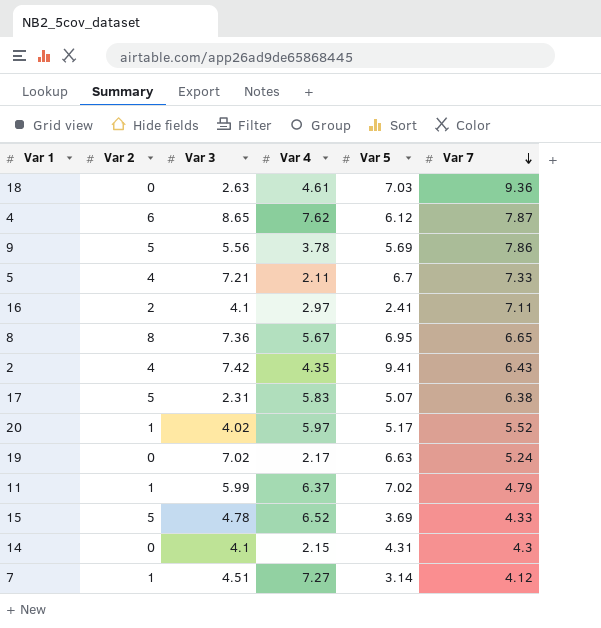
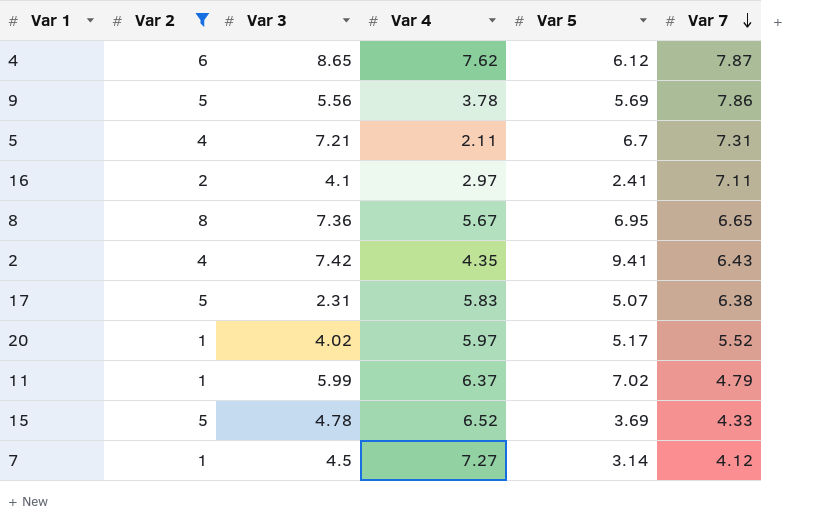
filter: none -> Var 2 != 0
5 | Var 7: 7.33 -> 7.31
7 | Var 3: 4.51 -> 4.5

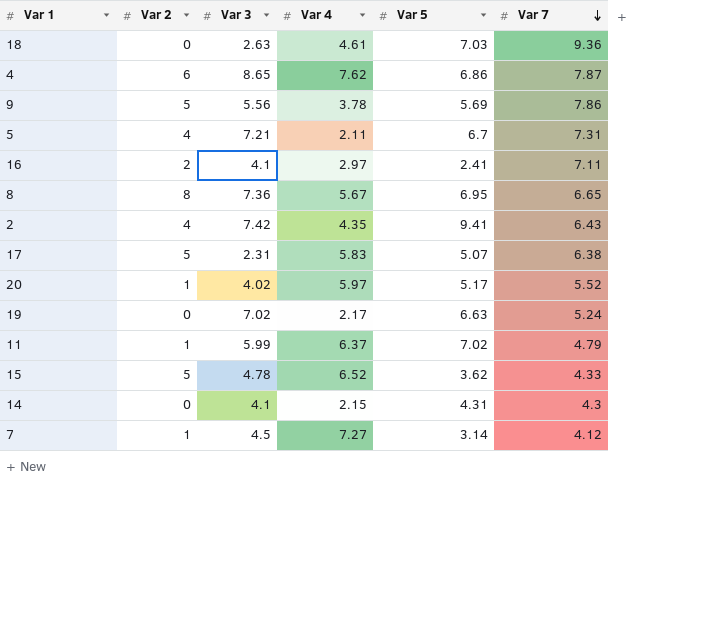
filter: Var 2 != 0 -> none
4 | Var 5: 6.12 -> 6.86
15 | Var 5: 3.69 -> 3.62

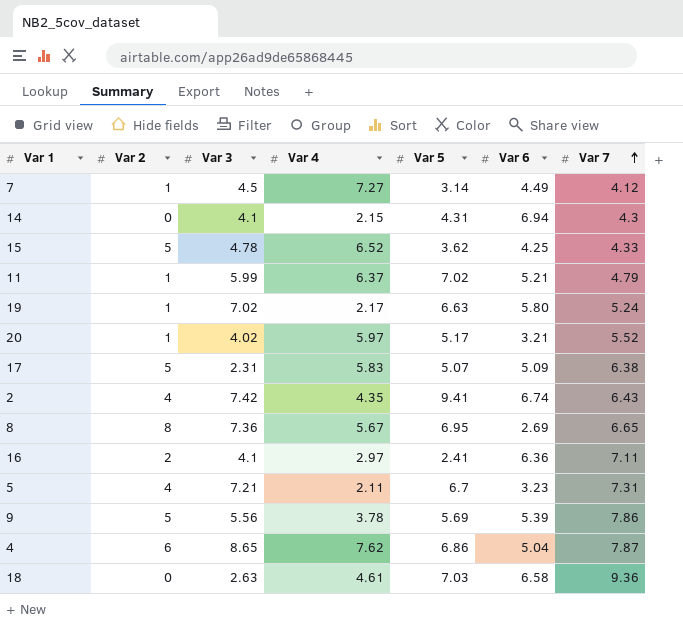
row order: Var 7 descending -> Var 7 ascending
column Var 6 | position: none -> 6
19 | Var 2: 0 -> 1

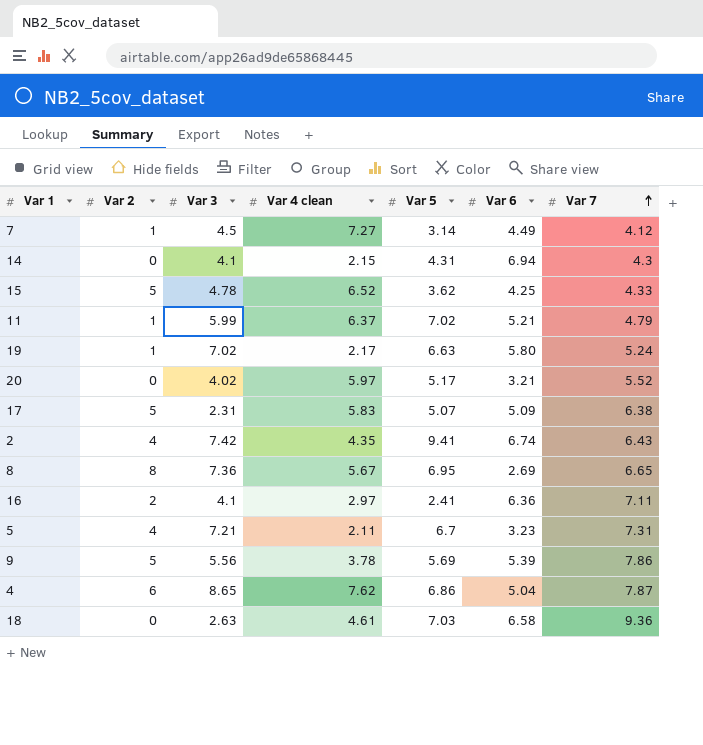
column name: Var 4 -> Var 4 clean
20 | Var 2: 1 -> 0

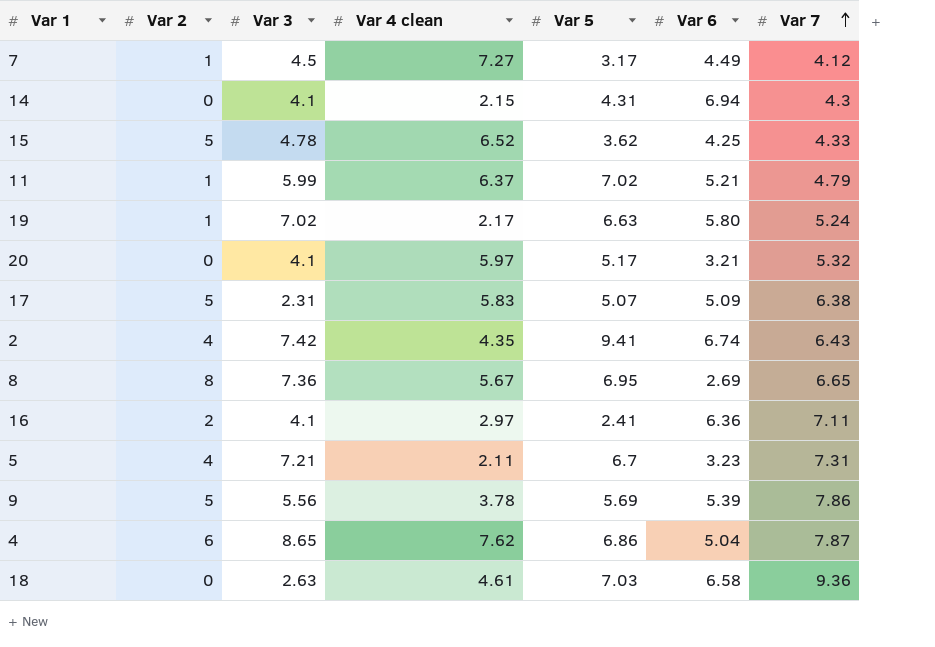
7 | Var 5: 3.14 -> 3.17
20 | Var 3: 4.02 -> 4.1
20 | Var 7: 5.52 -> 5.32

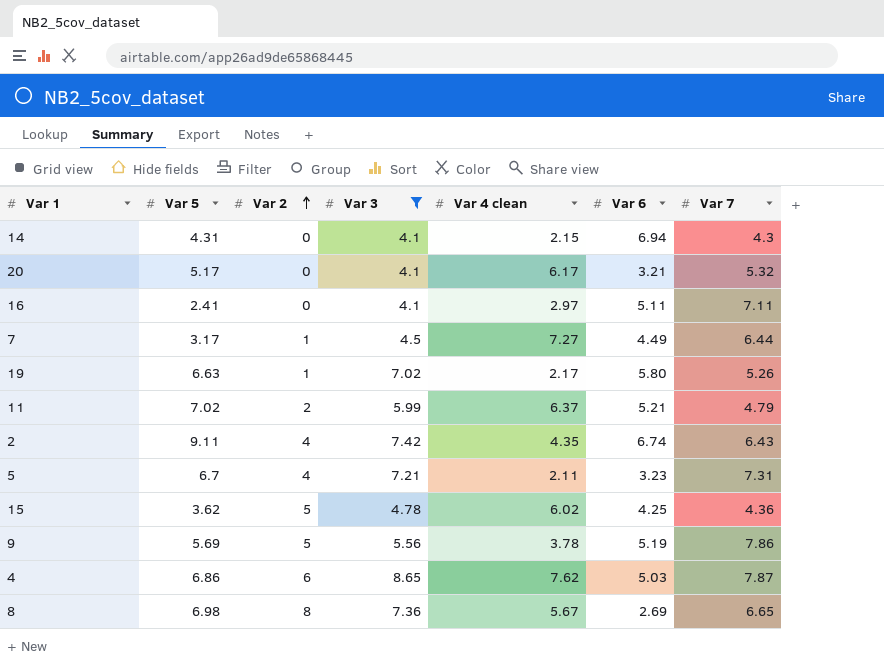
filter: none -> Var 3 >= 4.1
row order: Var 7 ascending -> Var 2 ascending
column Var 5 | position: 5 -> 2
20 | Var 4 clean: 5.97 -> 6.17
16 | Var 2: 2 -> 0
16 | Var 6: 6.36 -> 5.11
7 | Var 7: 4.12 -> 6.44
19 | Var 7: 5.24 -> 5.26
11 | Var 2: 1 -> 2
2 | Var 5: 9.41 -> 9.11
15 | Var 4 clean: 6.52 -> 6.02
15 | Var 7: 4.33 -> 4.36
9 | Var 6: 5.39 -> 5.19
4 | Var 6: 5.04 -> 5.03
8 | Var 5: 6.95 -> 6.98

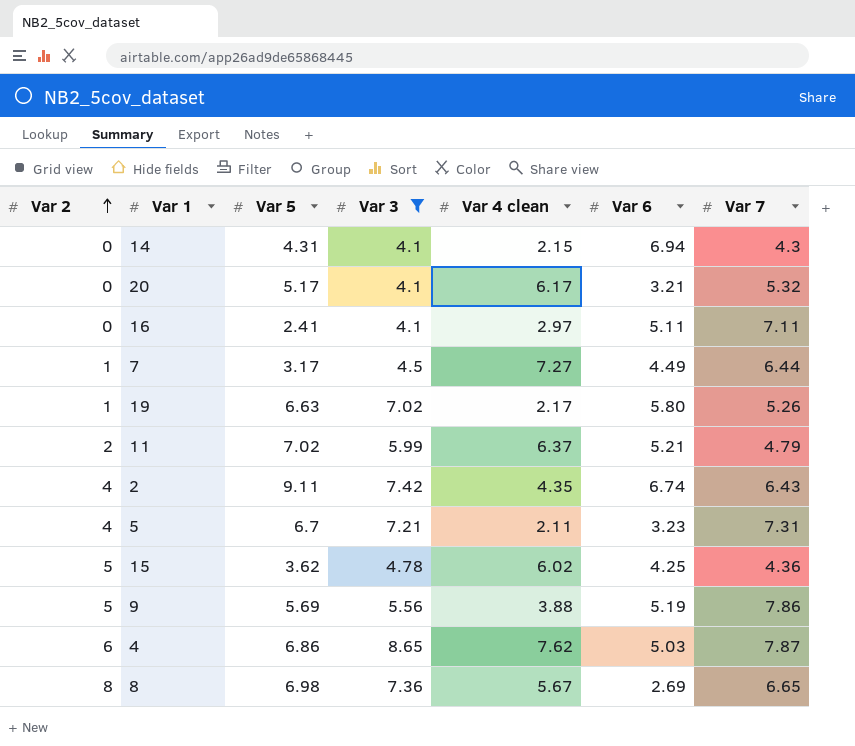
column Var 2 | position: 3 -> 1
9 | Var 4 clean: 3.78 -> 3.88

